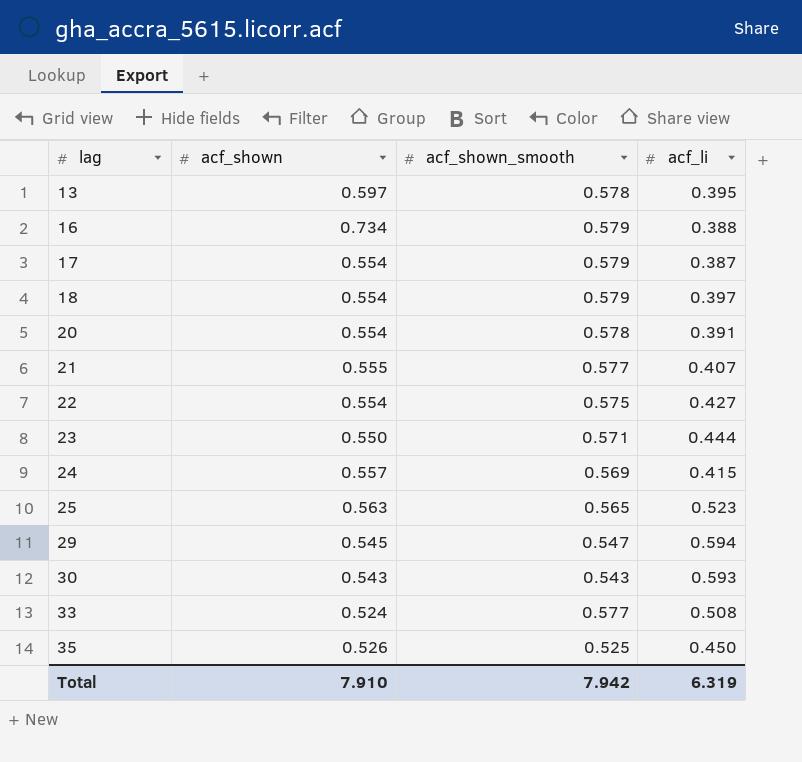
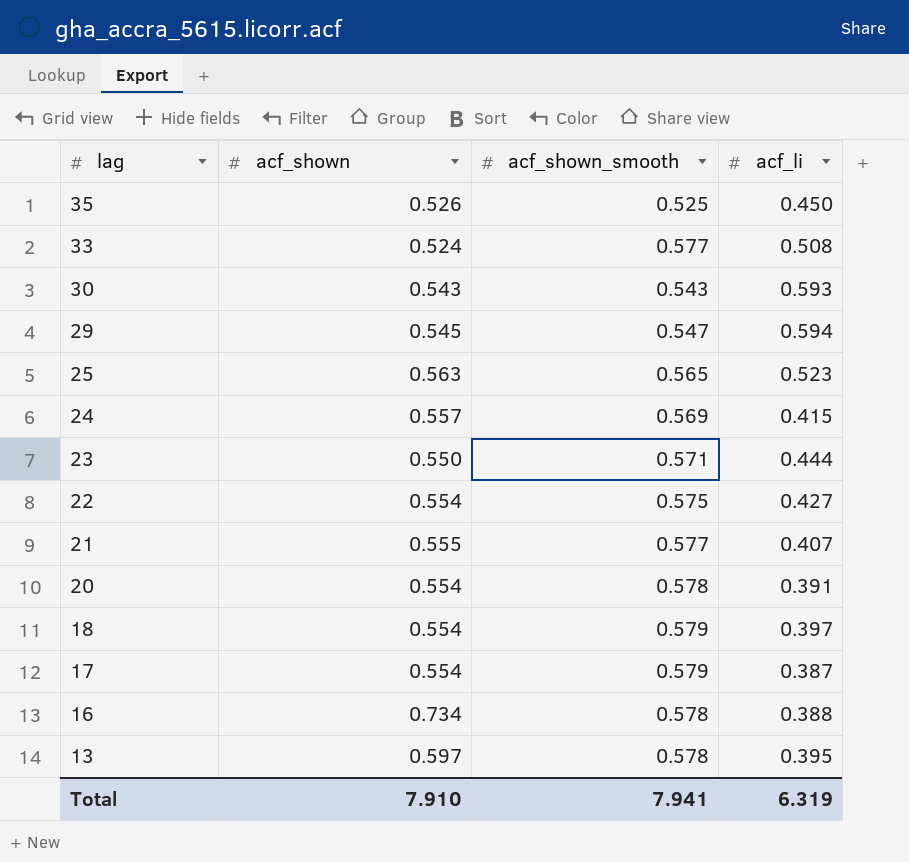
row order: lag ascending -> lag descending
16 | acf_shown_smooth: 0.579 -> 0.578
Total | acf_shown_smooth: 7.942 -> 7.941

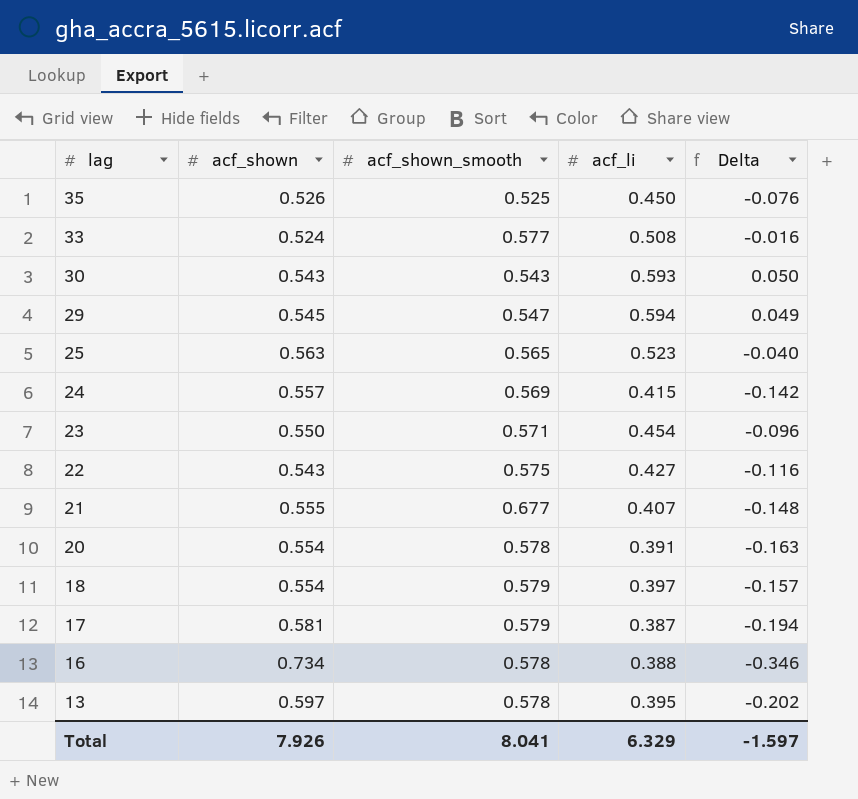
column Delta | formula: none -> [acf_li] - [acf_shown]
23 | acf_li: 0.444 -> 0.454
22 | acf_shown: 0.554 -> 0.543
21 | acf_shown_smooth: 0.577 -> 0.677
17 | acf_shown: 0.554 -> 0.581
Total | acf_shown: 7.910 -> 7.926
Total | acf_shown_smooth: 7.941 -> 8.041
Total | acf_li: 6.319 -> 6.329

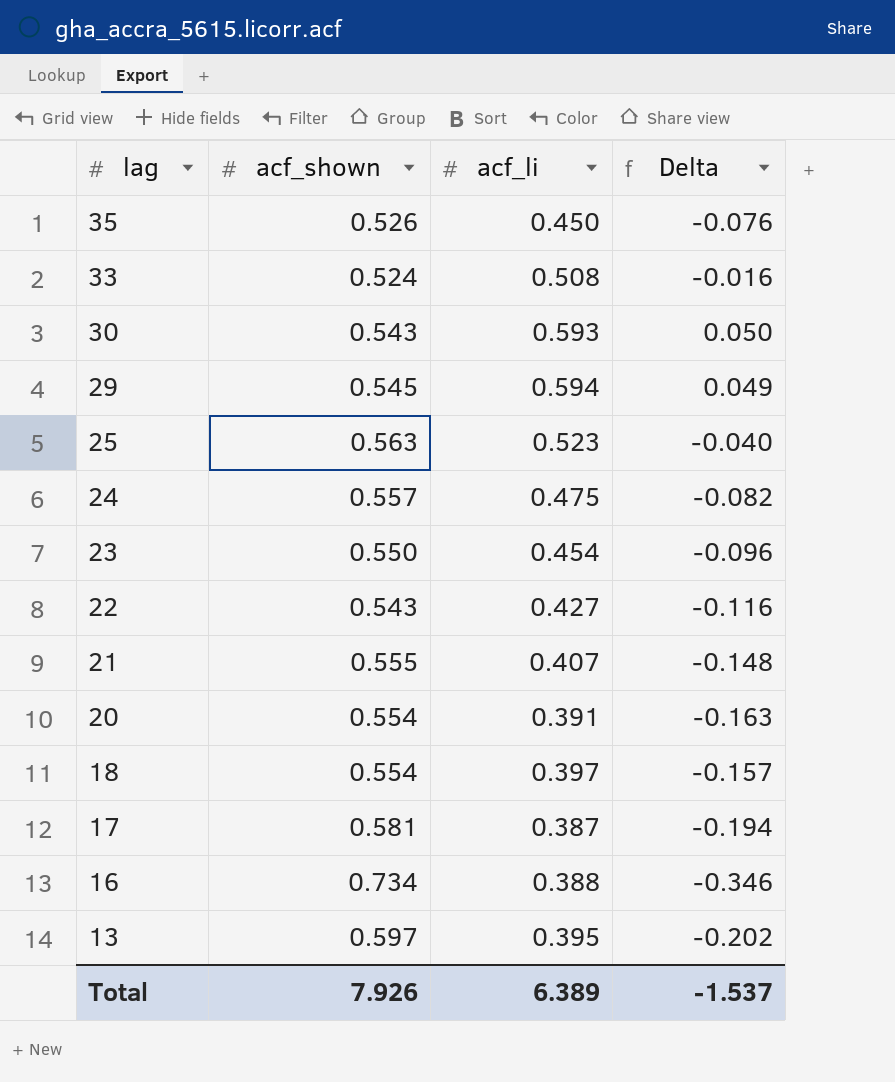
column acf_shown_smooth | position: 3 -> none
24 | acf_li: 0.415 -> 0.475
24 | Delta: -0.142 -> -0.082
Total | acf_li: 6.329 -> 6.389
Total | Delta: -1.597 -> -1.537

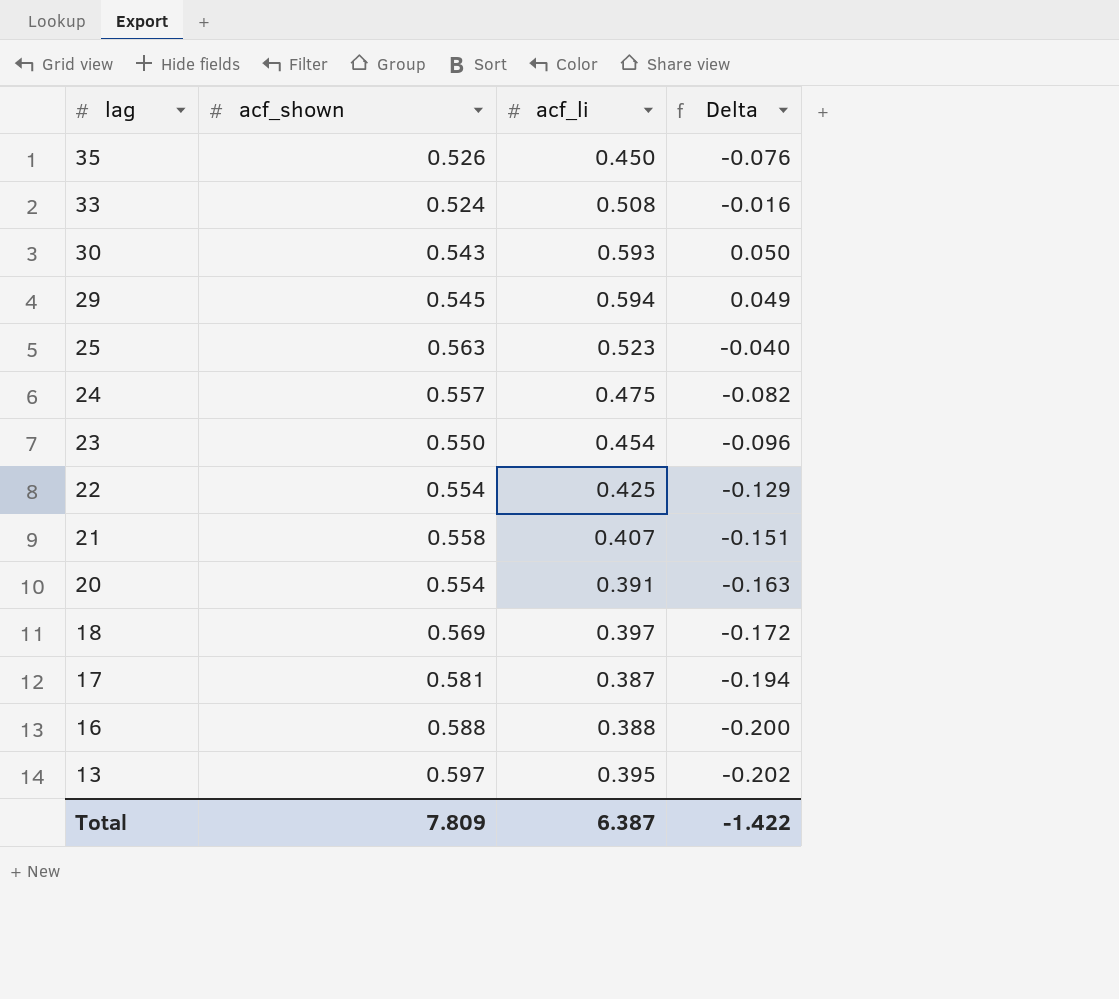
22 | acf_shown: 0.543 -> 0.554
22 | acf_li: 0.427 -> 0.425
22 | Delta: -0.116 -> -0.129
21 | acf_shown: 0.555 -> 0.558
21 | Delta: -0.148 -> -0.151
18 | acf_shown: 0.554 -> 0.569
18 | Delta: -0.157 -> -0.172
16 | acf_shown: 0.734 -> 0.588
16 | Delta: -0.346 -> -0.200
Total | acf_shown: 7.926 -> 7.809
Total | acf_li: 6.389 -> 6.387
Total | Delta: -1.537 -> -1.422

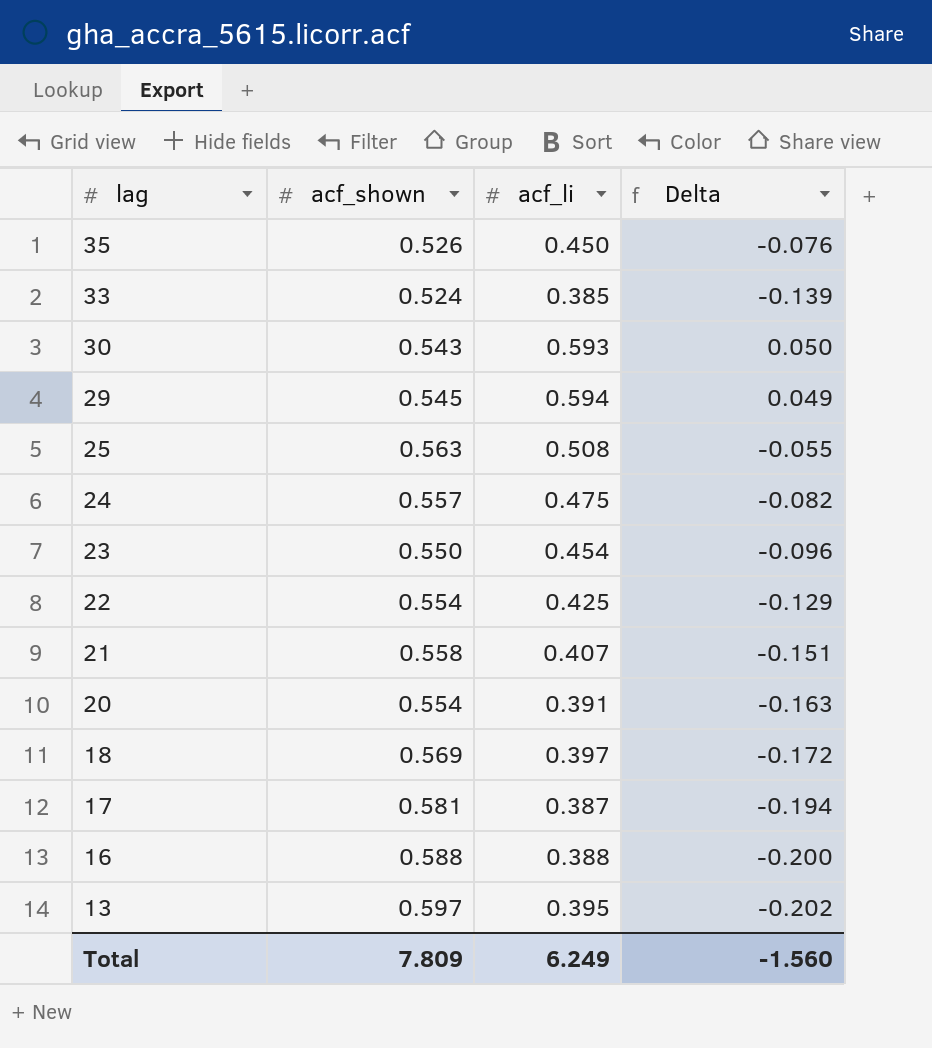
33 | acf_li: 0.508 -> 0.385
33 | Delta: -0.016 -> -0.139
25 | acf_li: 0.523 -> 0.508
25 | Delta: -0.040 -> -0.055
Total | acf_li: 6.387 -> 6.249
Total | Delta: -1.422 -> -1.560

